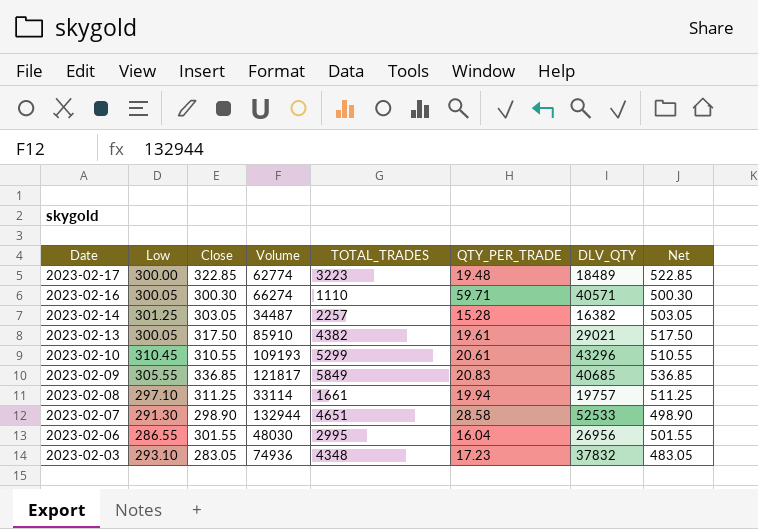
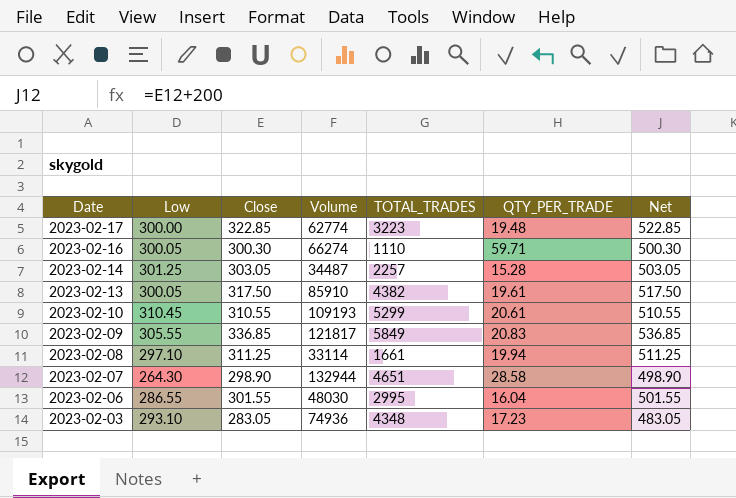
column DLV_QTY | position: 7 -> none
2023-02-07 | Low: 291.30 -> 264.30

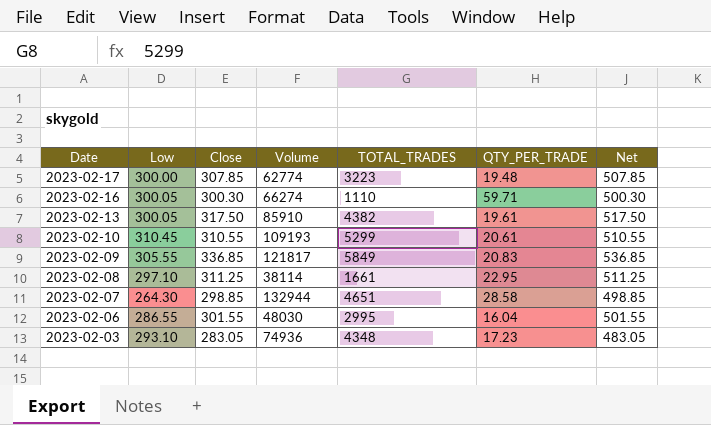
row 2023-02-14: 301.25 | 303.05 | 34487 | 2257 | 15.28 | 503.05 -> none
2023-02-17 | Close: 322.85 -> 307.85
2023-02-17 | Net: 522.85 -> 507.85
2023-02-08 | Volume: 33114 -> 38114
2023-02-08 | QTY_PER_TRADE: 19.94 -> 22.95
2023-02-07 | Close: 298.90 -> 298.85
2023-02-07 | Net: 498.90 -> 498.85

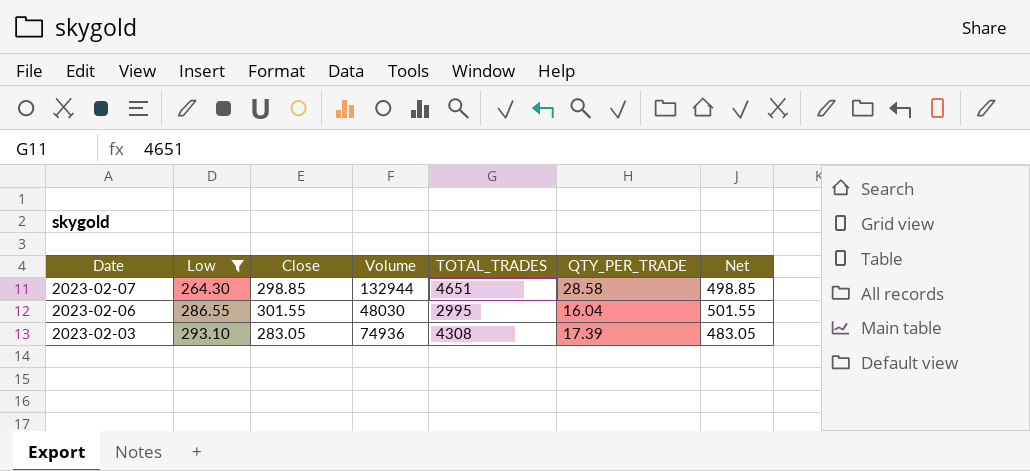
filter: none -> Low <= 293.10
2023-02-03 | TOTAL_TRADES: 4348 -> 4308
2023-02-03 | QTY_PER_TRADE: 17.23 -> 17.39

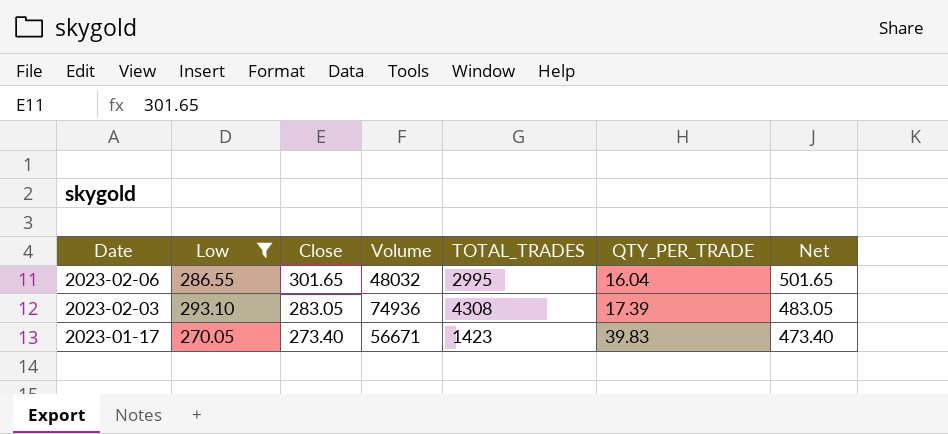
row 2023-02-07: 264.30 | 298.85 | 132944 | 4651 | 28.58 | 498.85 -> none
2023-02-06 | Close: 301.55 -> 301.65
2023-02-06 | Volume: 48030 -> 48032
2023-02-06 | Net: 501.55 -> 501.65
row 2023-01-17: none -> 270.05 | 273.40 | 56671 | 1423 | 39.83 | 473.40

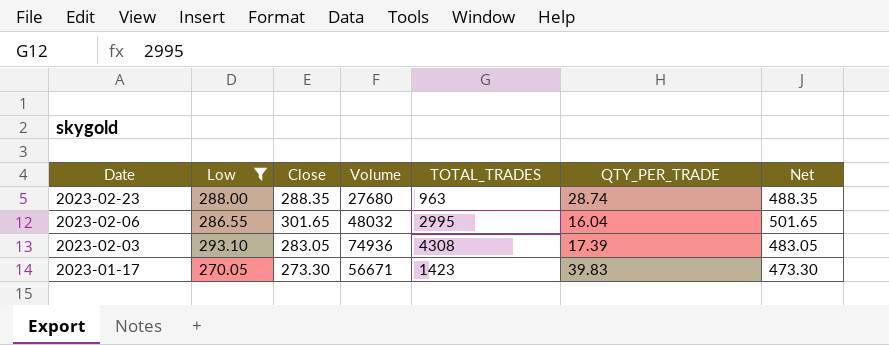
row 2023-02-23: none -> 288.00 | 288.35 | 27680 | 963 | 28.74 | 488.35
2023-01-17 | Close: 273.40 -> 273.30
2023-01-17 | Net: 473.40 -> 473.30

